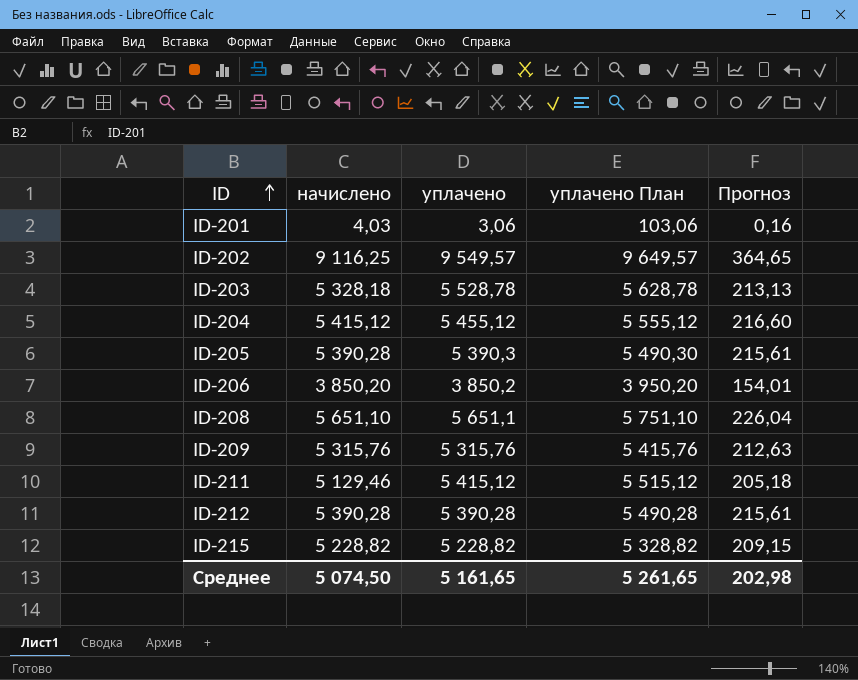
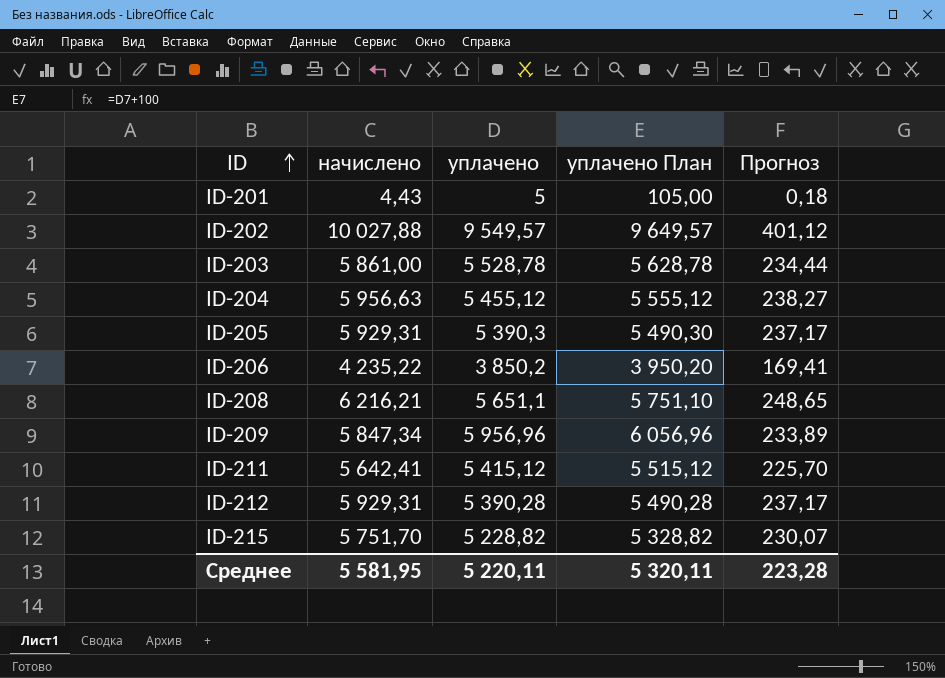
ID-201 | начислено: 4,03 -> 4,43
ID-201 | уплачено: 3,06 -> 5
ID-201 | уплачено План: 103,06 -> 105,00
ID-201 | Прогноз: 0,16 -> 0,18
ID-202 | начислено: 9 116,25 -> 10 027,88
ID-202 | Прогноз: 364,65 -> 401,12
ID-203 | начислено: 5 328,18 -> 5 861,00
ID-203 | Прогноз: 213,13 -> 234,44
ID-204 | начислено: 5 415,12 -> 5 956,63
ID-204 | Прогноз: 216,60 -> 238,27
ID-205 | начислено: 5 390,28 -> 5 929,31
ID-205 | Прогноз: 215,61 -> 237,17
ID-206 | начислено: 3 850,20 -> 4 235,22
ID-206 | Прогноз: 154,01 -> 169,41
ID-208 | начислено: 5 651,10 -> 6 216,21
ID-208 | Прогноз: 226,04 -> 248,65
ID-209 | начислено: 5 315,76 -> 5 847,34
ID-209 | уплачено: 5 315,76 -> 5 956,96
ID-209 | уплачено План: 5 415,76 -> 6 056,96
ID-209 | Прогноз: 212,63 -> 233,89
ID-211 | начислено: 5 129,46 -> 5 642,41
ID-211 | Прогноз: 205,18 -> 225,70
ID-212 | начислено: 5 390,28 -> 5 929,31
ID-212 | Прогноз: 215,61 -> 237,17
ID-215 | начислено: 5 228,82 -> 5 751,70
ID-215 | Прогноз: 209,15 -> 230,07
Среднее | начислено: 5 074,50 -> 5 581,95
Среднее | уплачено: 5 161,65 -> 5 220,11
Среднее | уплачено План: 5 261,65 -> 5 320,11
Среднее | Прогноз: 202,98 -> 223,28

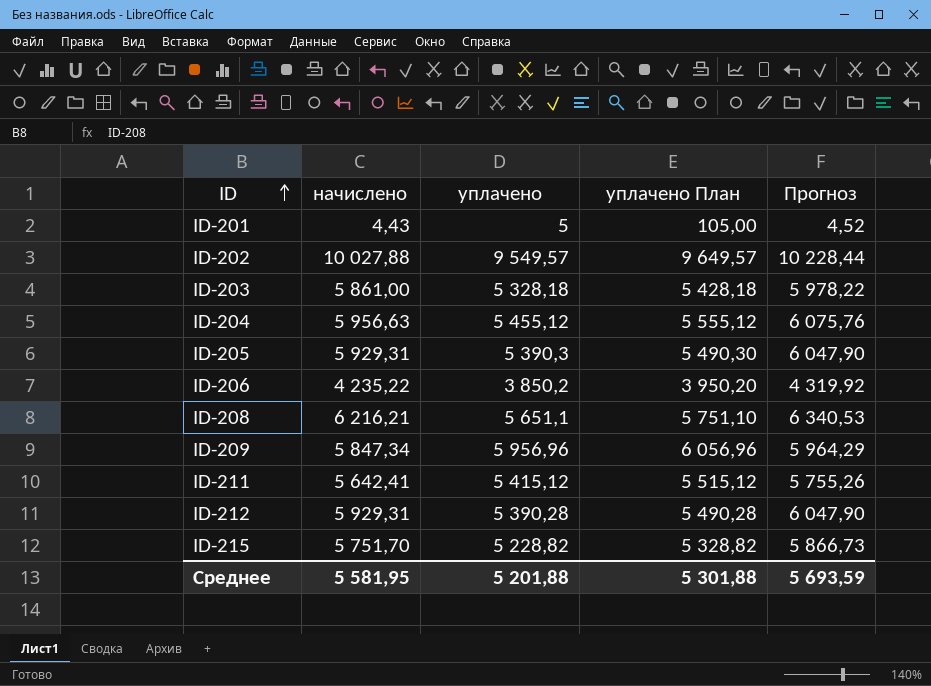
column Прогноз | formula: [начислено] * 0,04 -> [начислено] * 1,02
ID-203 | уплачено: 5 528,78 -> 5 328,18
ID-203 | уплачено План: 5 628,78 -> 5 428,18
Среднее | уплачено: 5 220,11 -> 5 201,88
Среднее | уплачено План: 5 320,11 -> 5 301,88
Среднее | Прогноз: 223,28 -> 5 693,59

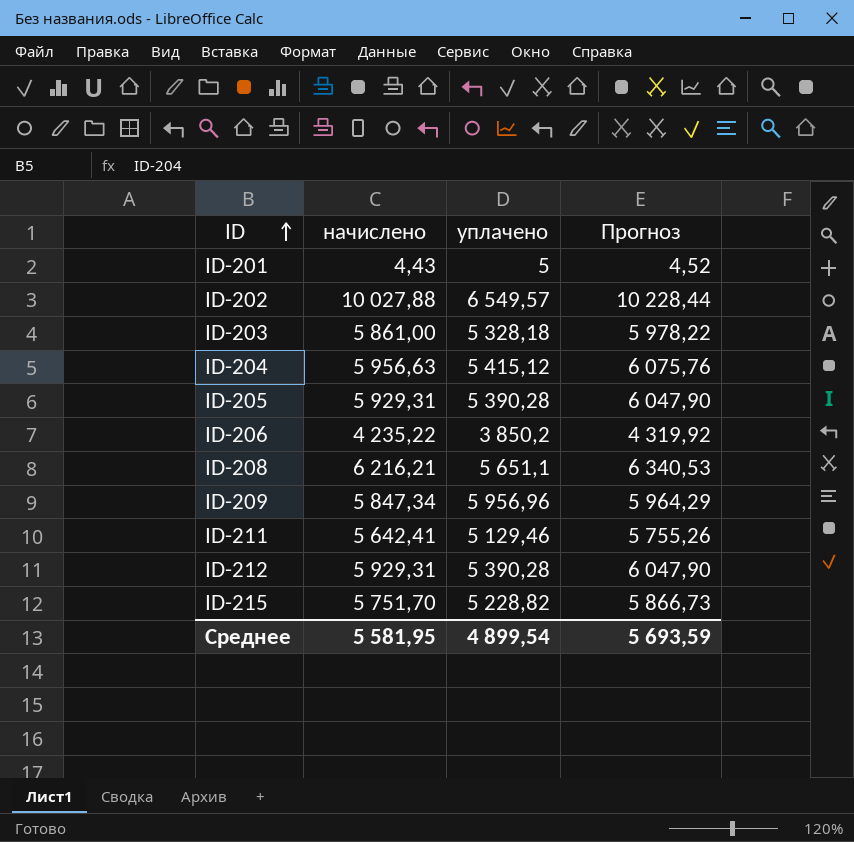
column уплачено План | formula: [уплачено] + 100 -> none
ID-202 | уплачено: 9 549,57 -> 6 549,57
ID-204 | уплачено: 5 455,12 -> 5 415,12
ID-205 | уплачено: 5 390,3 -> 5 390,28
ID-211 | уплачено: 5 415,12 -> 5 129,46
Среднее | уплачено: 5 201,88 -> 4 899,54

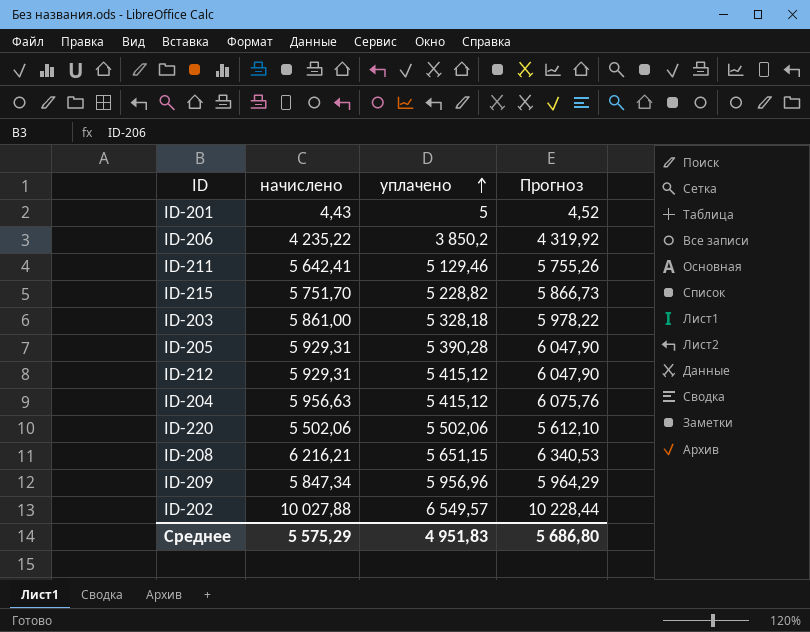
row order: ID ascending -> уплачено ascending
ID-212 | уплачено: 5 390,28 -> 5 415,12
row ID-220: none -> 5 502,06 | 5 502,06 | 5 612,10
ID-208 | уплачено: 5 651,1 -> 5 651,15
Среднее | начислено: 5 581,95 -> 5 575,29
Среднее | уплачено: 4 899,54 -> 4 951,83
Среднее | Прогноз: 5 693,59 -> 5 686,80

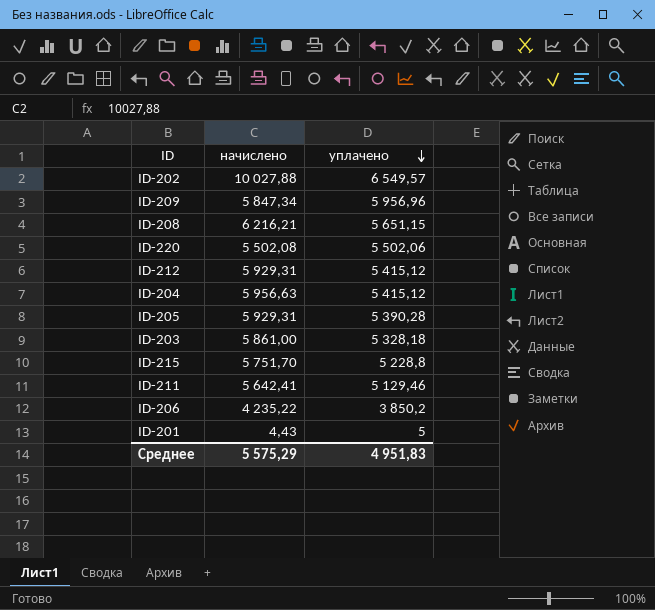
row order: уплачено ascending -> уплачено descending
column Прогноз | formula: [начислено] * 1,02 -> none
ID-220 | начислено: 5 502,06 -> 5 502,08
ID-215 | уплачено: 5 228,82 -> 5 228,8

